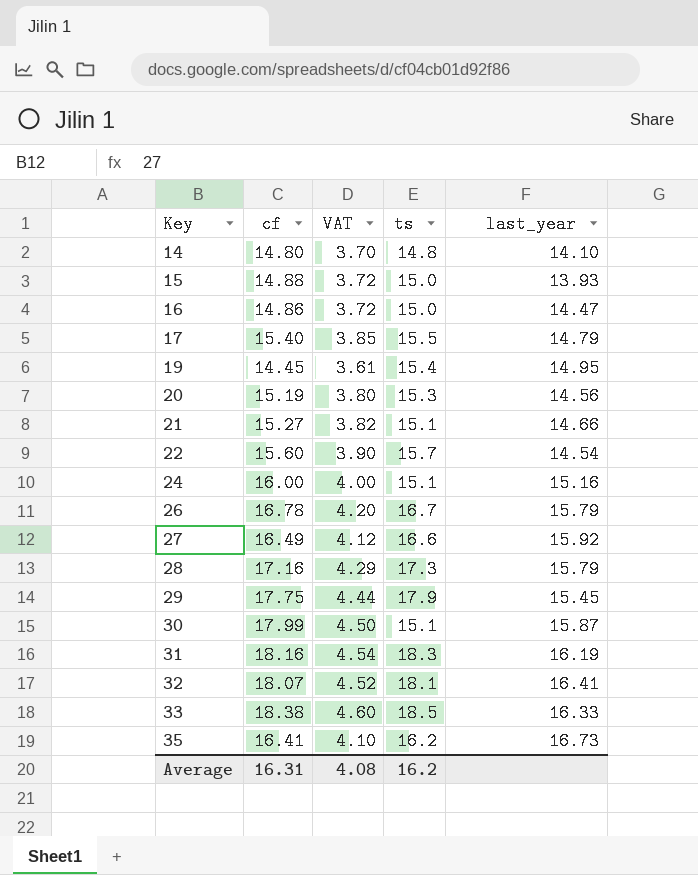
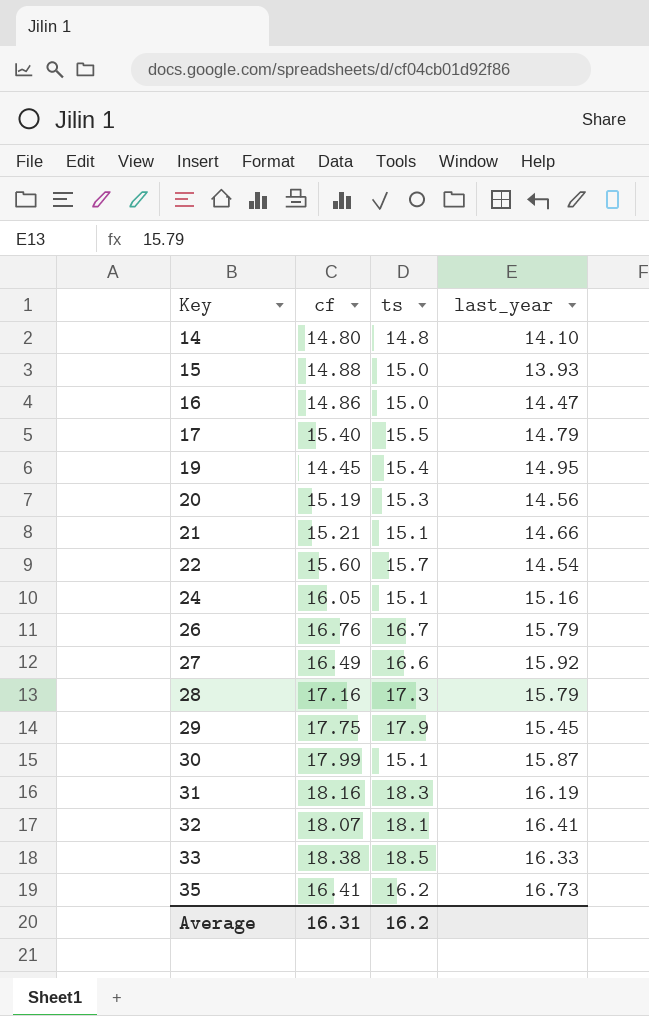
column VAT | formula: [cf] * 0.25 -> none
21 | cf: 15.27 -> 15.21
24 | cf: 16.00 -> 16.05
26 | cf: 16.78 -> 16.76

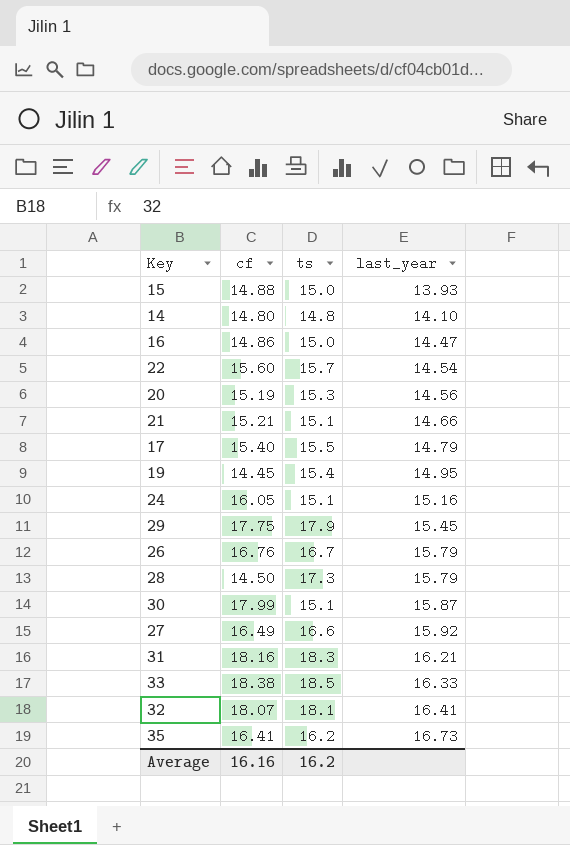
row order: Key ascending -> last_year ascending
28 | cf: 17.16 -> 14.50
31 | last_year: 16.19 -> 16.21
Average | cf: 16.31 -> 16.16

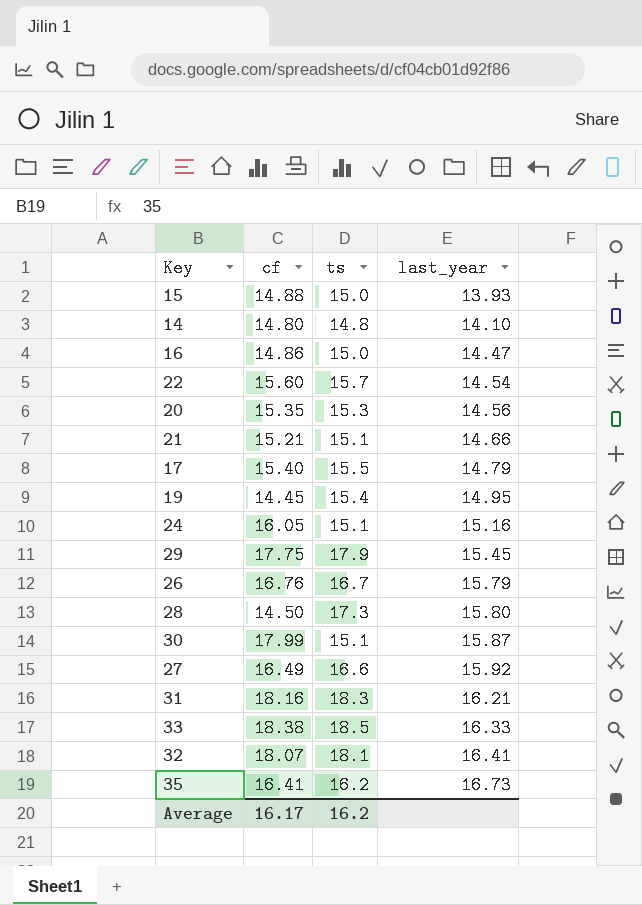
20 | cf: 15.19 -> 15.35
28 | last_year: 15.79 -> 15.80
Average | cf: 16.16 -> 16.17

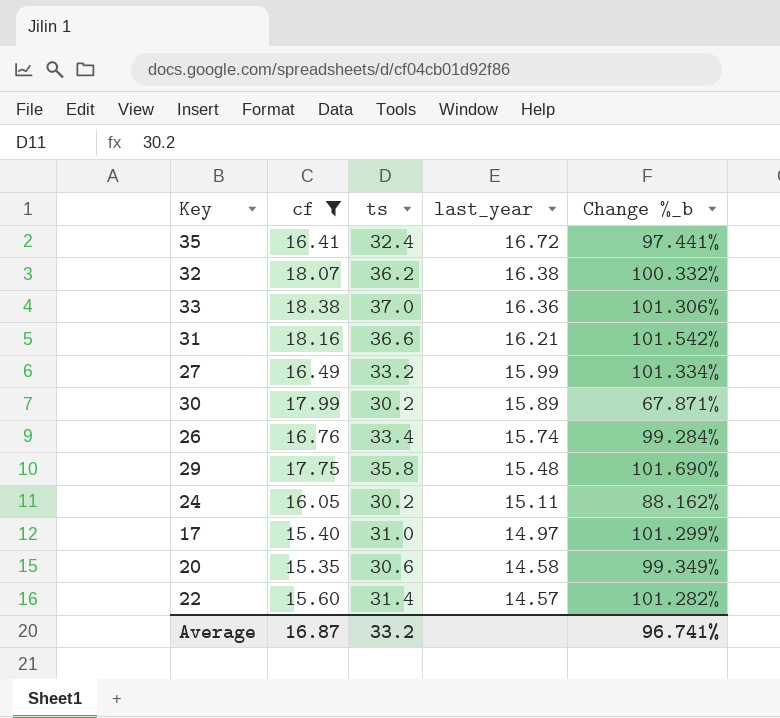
filter: none -> cf >= 15.35
row order: last_year ascending -> last_year descending
column Change %_b | formula: none -> ([ts] - [cf]) / [cf]
35 | ts: 16.2 -> 32.4
35 | last_year: 16.73 -> 16.72
32 | ts: 18.1 -> 36.2
32 | last_year: 16.41 -> 16.38
33 | ts: 18.5 -> 37.0
33 | last_year: 16.33 -> 16.36
31 | ts: 18.3 -> 36.6
27 | ts: 16.6 -> 33.2
27 | last_year: 15.92 -> 15.99
30 | ts: 15.1 -> 30.2
30 | last_year: 15.87 -> 15.89
26 | ts: 16.7 -> 33.4
26 | last_year: 15.79 -> 15.74
29 | ts: 17.9 -> 35.8
29 | last_year: 15.45 -> 15.48
24 | ts: 15.1 -> 30.2
24 | last_year: 15.16 -> 15.11
17 | ts: 15.5 -> 31.0
17 | last_year: 14.79 -> 14.97
20 | ts: 15.3 -> 30.6
20 | last_year: 14.56 -> 14.58
22 | ts: 15.7 -> 31.4
22 | last_year: 14.54 -> 14.57
Average | cf: 16.17 -> 16.87
Average | ts: 16.2 -> 33.2

